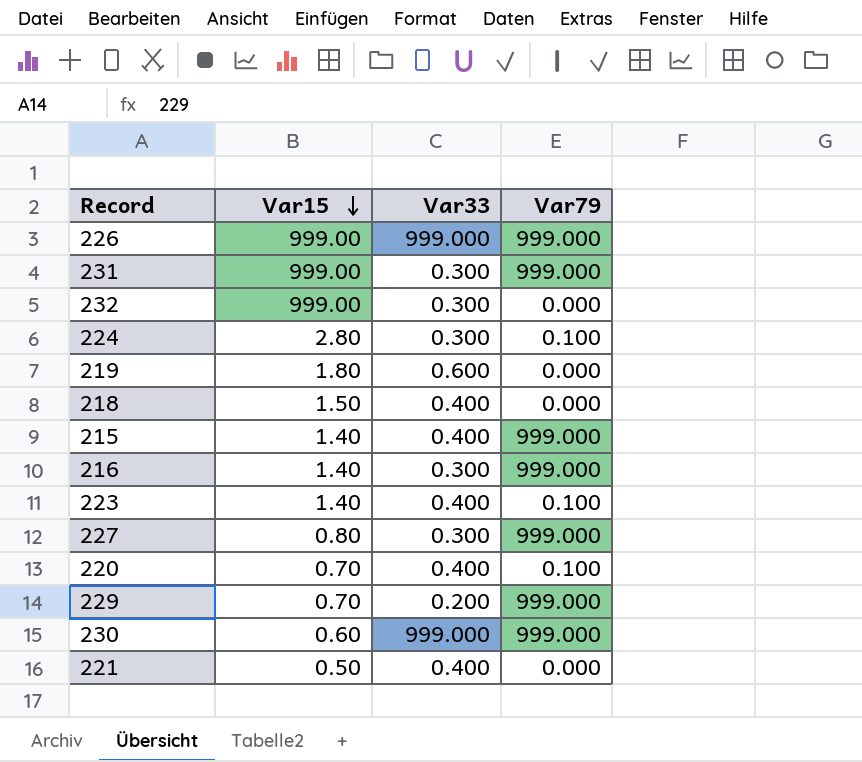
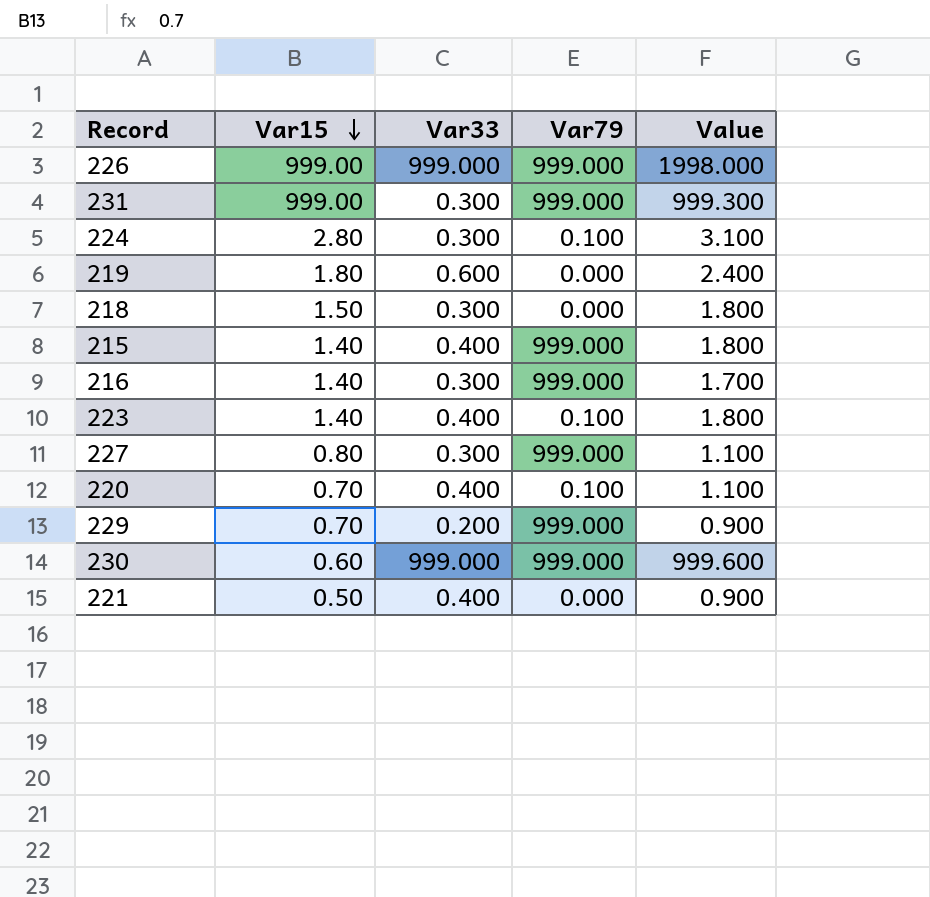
column Value | formula: none -> [Var15] + [Var33]
row 232: 999.00 | 0.300 | 0.000 -> none
218 | Var33: 0.400 -> 0.300

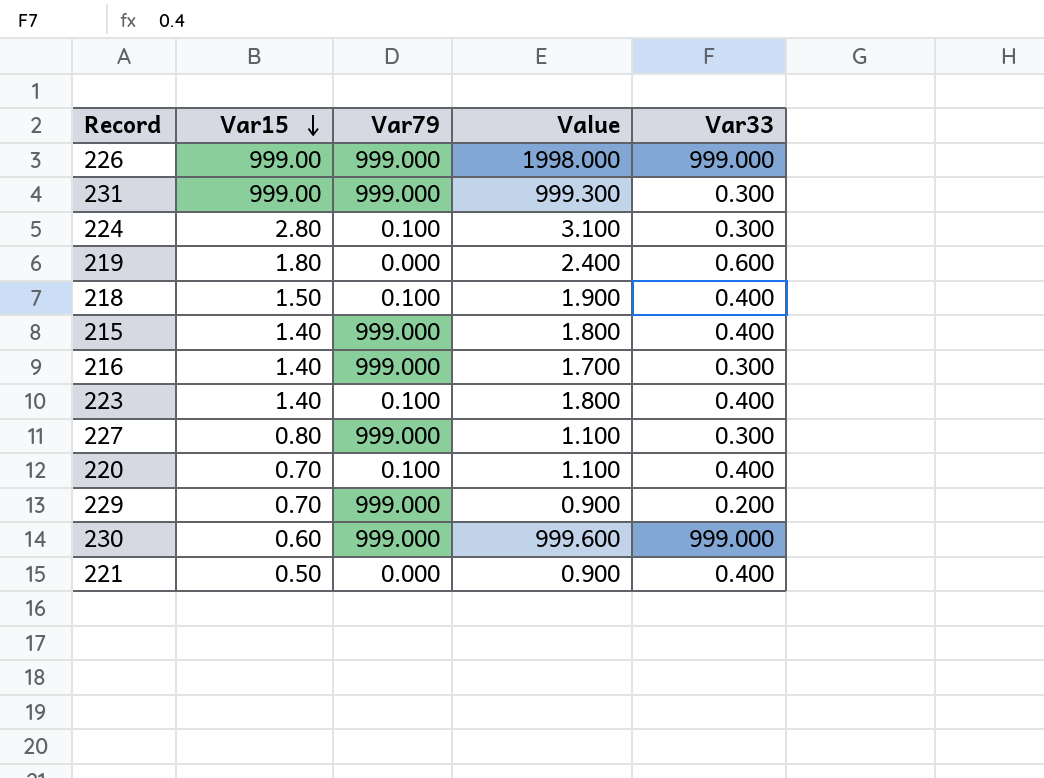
column Var33 | position: 3 -> 5
218 | Var79: 0.000 -> 0.100
218 | Value: 1.800 -> 1.900
218 | Var33: 0.300 -> 0.400

